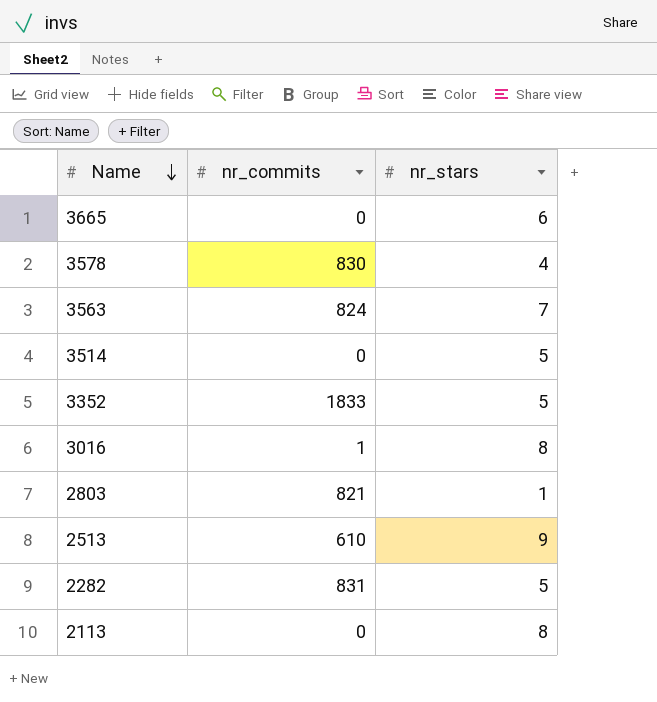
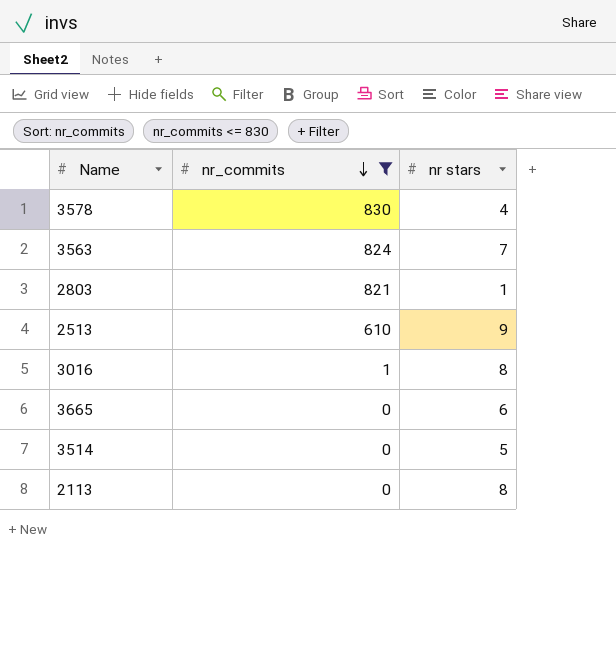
filter: none -> nr_commits <= 830
row order: Name descending -> nr_commits descending
column name: nr_stars -> nr stars

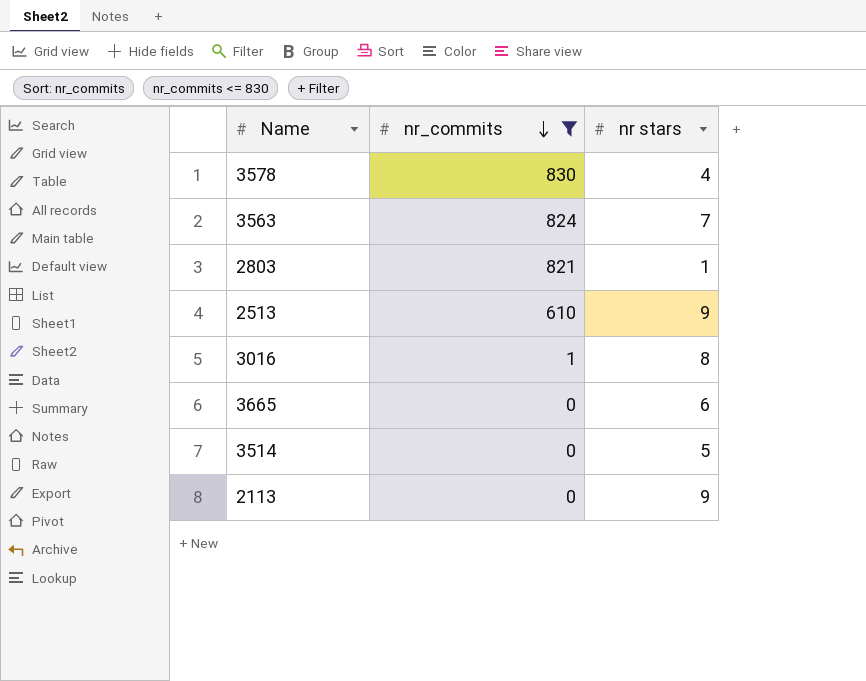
2113 | nr stars: 8 -> 9

